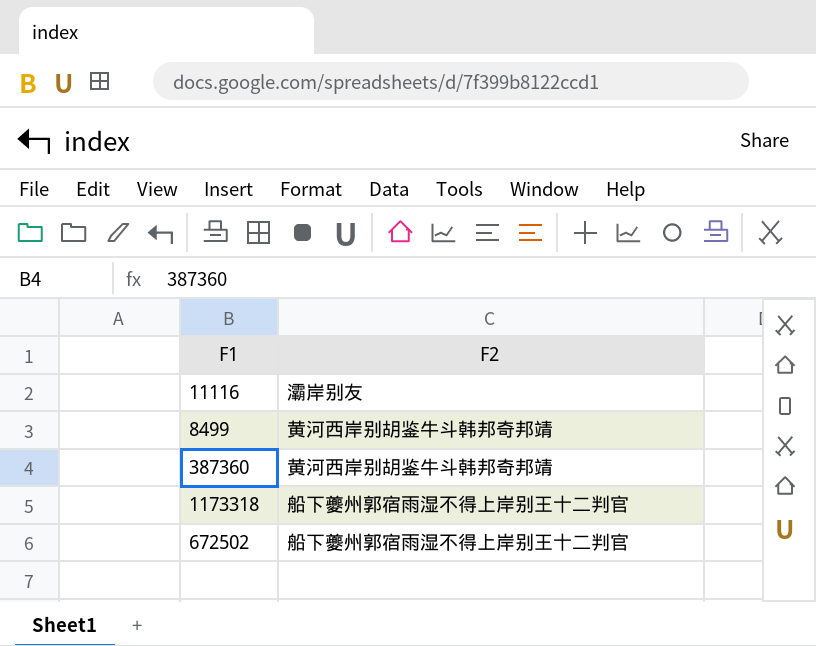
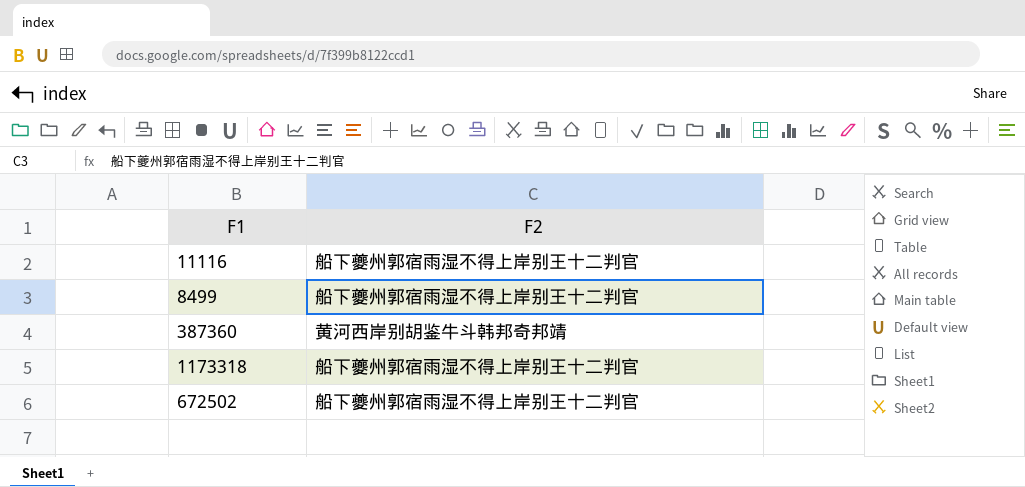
11116 | F2: 灞岸别友 -> 船下夔州郭宿雨湿不得上岸别王十二判官
8499 | F2: 黄河西岸别胡鉴牛斗韩邦奇邦靖 -> 船下夔州郭宿雨湿不得上岸别王十二判官

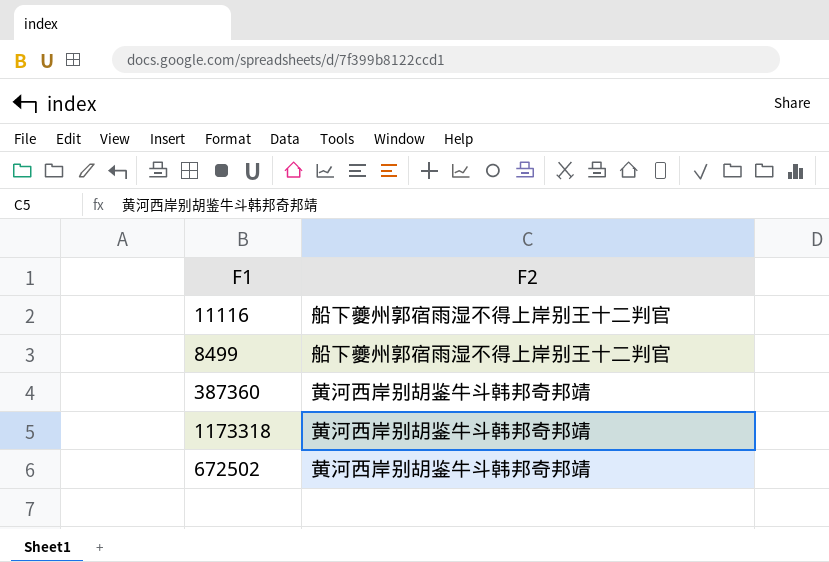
1173318 | F2: 船下夔州郭宿雨湿不得上岸别王十二判官 -> 黄河西岸别胡鉴牛斗韩邦奇邦靖
672502 | F2: 船下夔州郭宿雨湿不得上岸别王十二判官 -> 黄河西岸别胡鉴牛斗韩邦奇邦靖

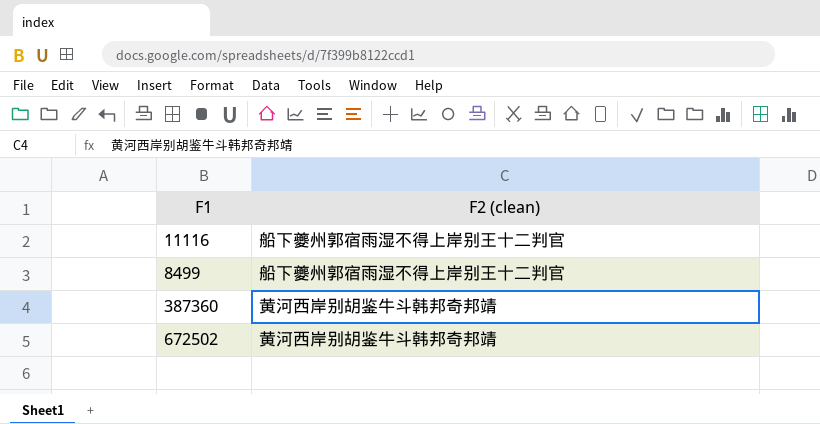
column name: F2 -> F2 (clean)
row 1173318: 黄河西岸别胡鉴牛斗韩邦奇邦靖 -> none

